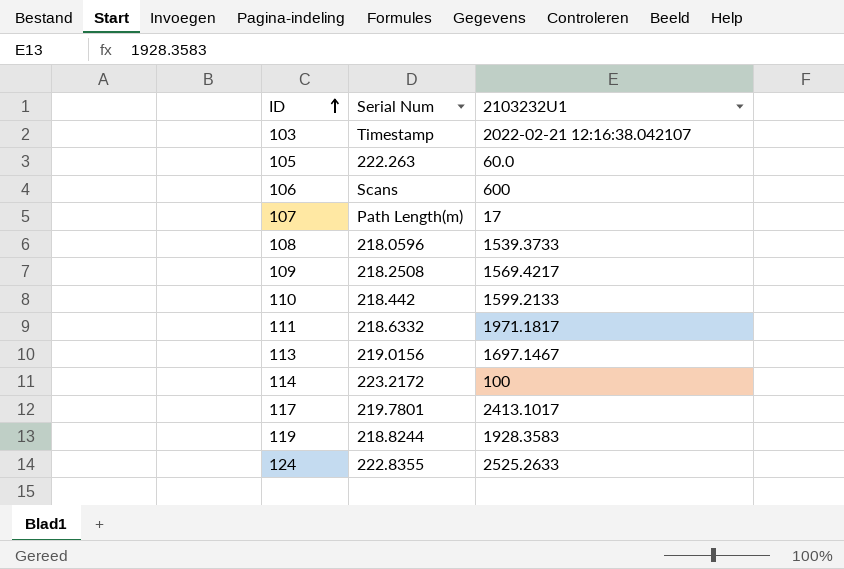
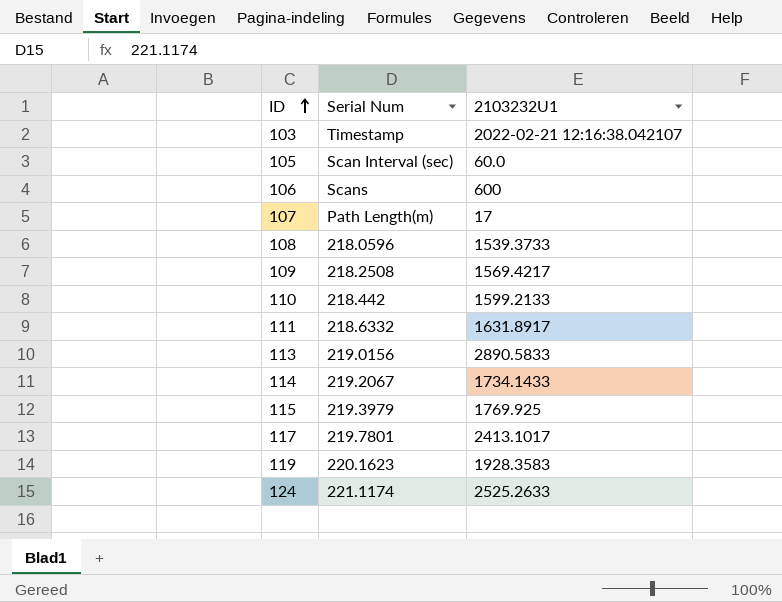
105 | Serial Num: 222.263 -> Scan Interval (sec)
111 | 2103232U1: 1971.1817 -> 1631.8917
113 | 2103232U1: 1697.1467 -> 2890.5833
114 | Serial Num: 223.2172 -> 219.2067
114 | 2103232U1: 100 -> 1734.1433
row 115: none -> 219.3979 | 1769.925
119 | Serial Num: 218.8244 -> 220.1623
124 | Serial Num: 222.8355 -> 221.1174

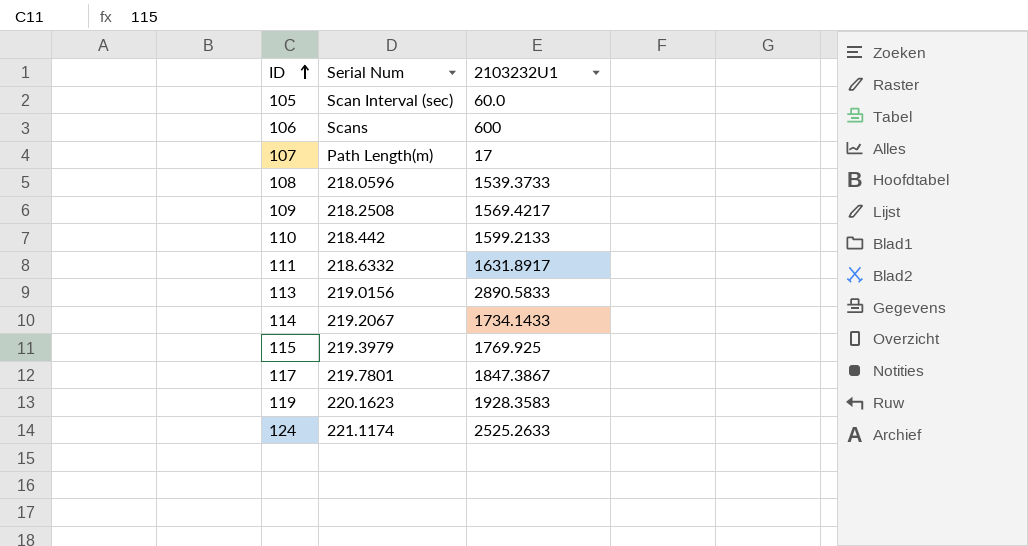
row 103: Timestamp | 2022-02-21 12:16:38.042107 -> none
117 | 2103232U1: 2413.1017 -> 1847.3867

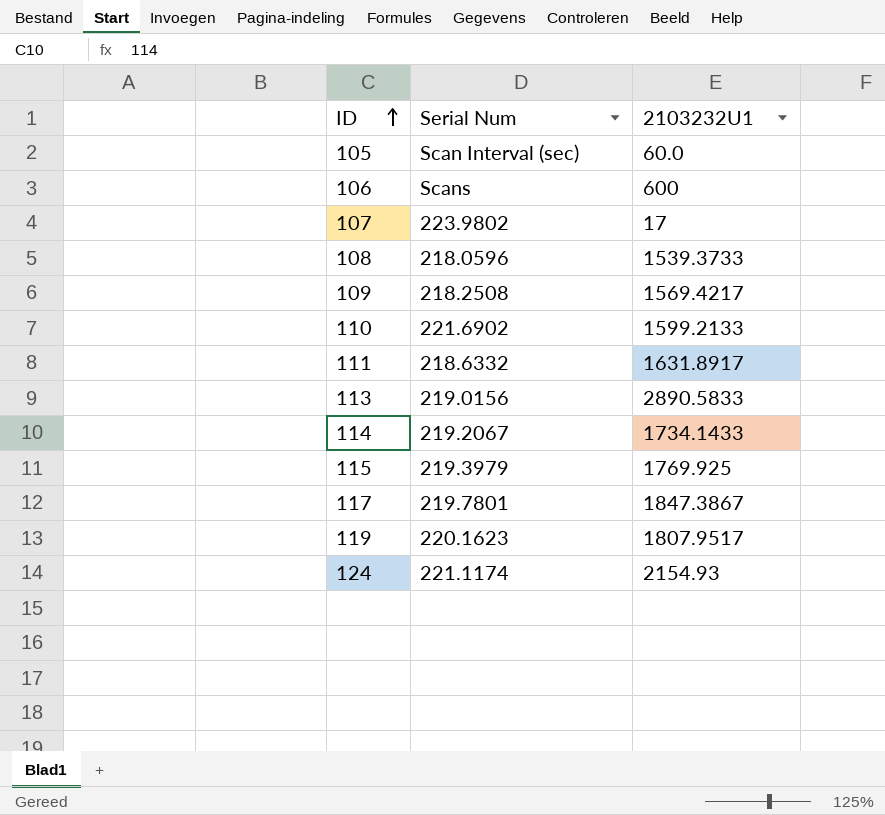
107 | Serial Num: Path Length(m) -> 223.9802
110 | Serial Num: 218.442 -> 221.6902
119 | 2103232U1: 1928.3583 -> 1807.9517
124 | 2103232U1: 2525.2633 -> 2154.93

